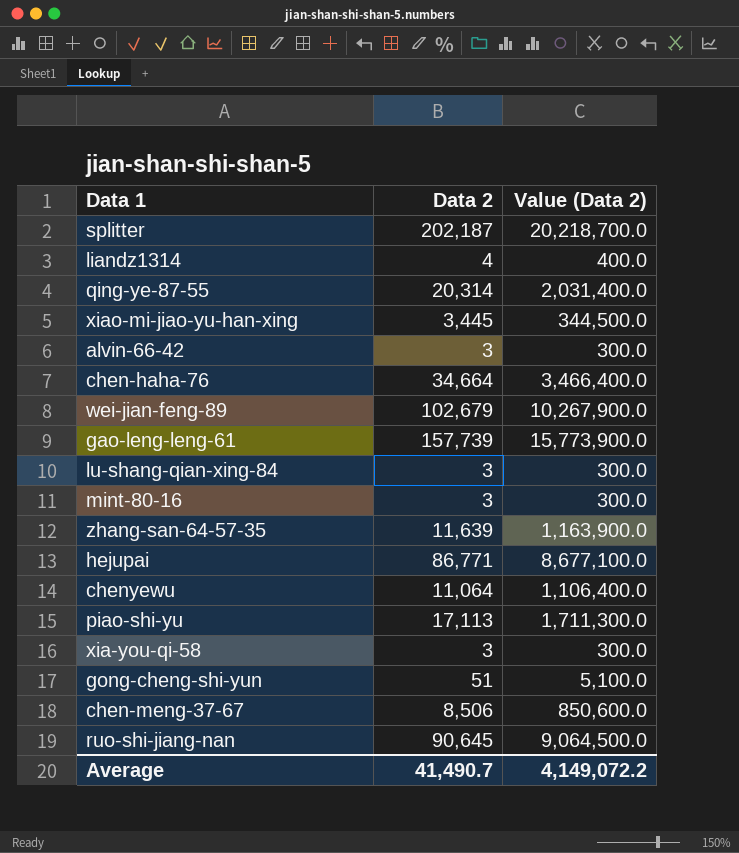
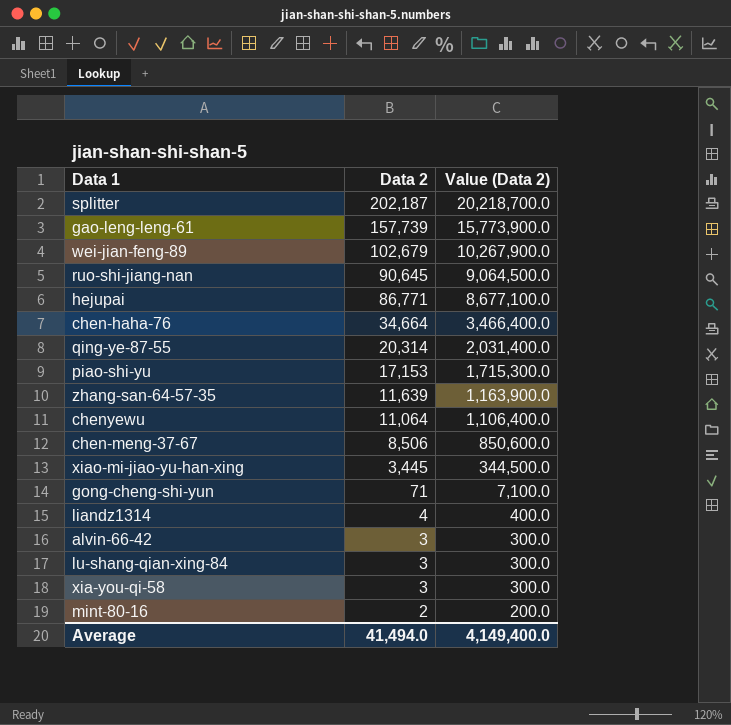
row order: none -> Data 2 descending
piao-shi-yu | Data 2: 17,113 -> 17,153
piao-shi-yu | Value (Data 2): 1,711,300.0 -> 1,715,300.0
gong-cheng-shi-yun | Data 2: 51 -> 71
gong-cheng-shi-yun | Value (Data 2): 5,100.0 -> 7,100.0
mint-80-16 | Data 2: 3 -> 2
mint-80-16 | Value (Data 2): 300.0 -> 200.0
Average | Data 2: 41,490.7 -> 41,494.0
Average | Value (Data 2): 4,149,072.2 -> 4,149,400.0

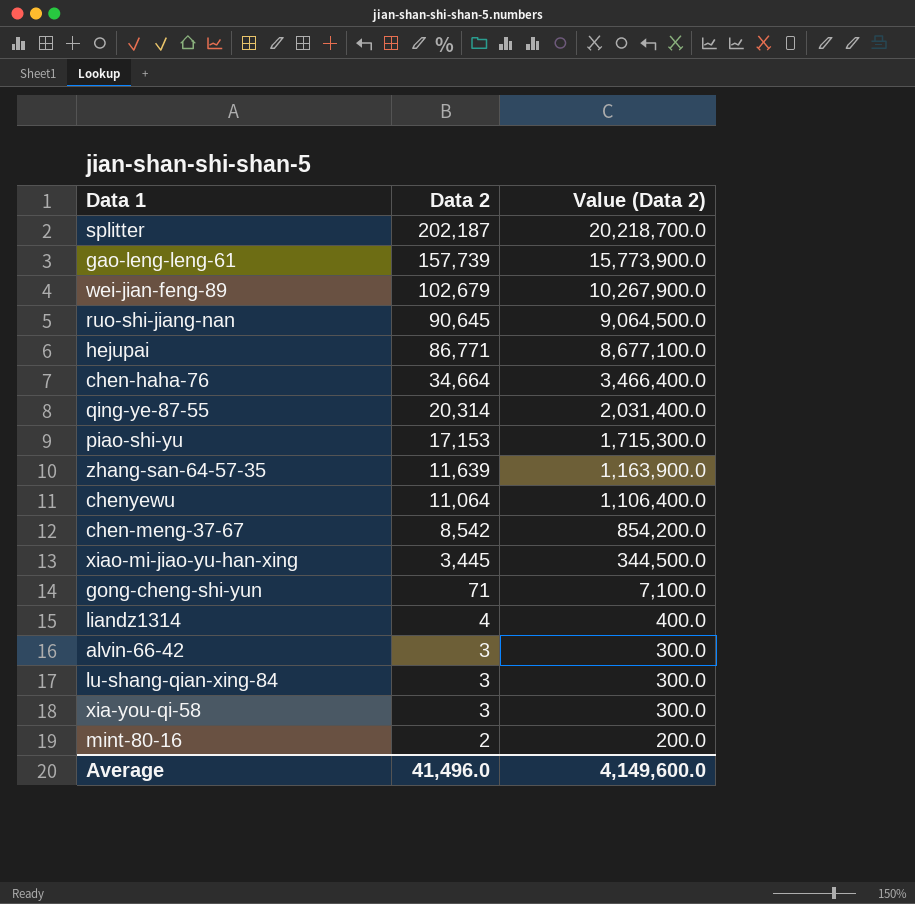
chen-meng-37-67 | Data 2: 8,506 -> 8,542
chen-meng-37-67 | Value (Data 2): 850,600.0 -> 854,200.0
Average | Data 2: 41,494.0 -> 41,496.0
Average | Value (Data 2): 4,149,400.0 -> 4,149,600.0

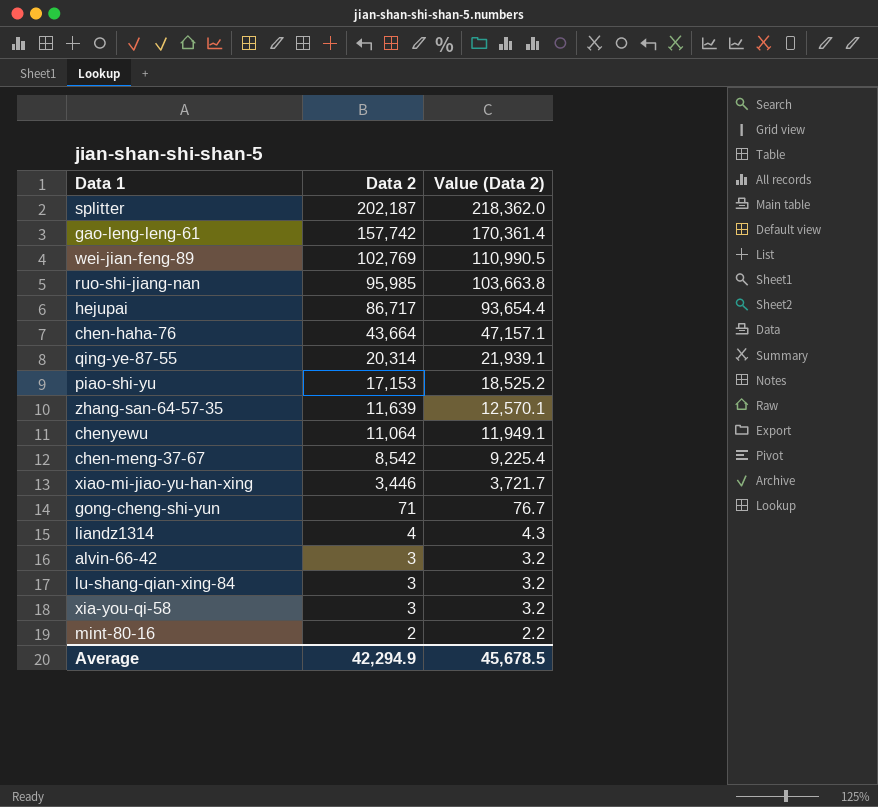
column Value (Data 2) | formula: [Data 2] * 100 -> [Data 2] * 1.08
gao-leng-leng-61 | Data 2: 157,739 -> 157,742
wei-jian-feng-89 | Data 2: 102,679 -> 102,769
ruo-shi-jiang-nan | Data 2: 90,645 -> 95,985
hejupai | Data 2: 86,771 -> 86,717
chen-haha-76 | Data 2: 34,664 -> 43,664
xiao-mi-jiao-yu-han-xing | Data 2: 3,445 -> 3,446
Average | Data 2: 41,496.0 -> 42,294.9
Average | Value (Data 2): 4,149,600.0 -> 45,678.5

